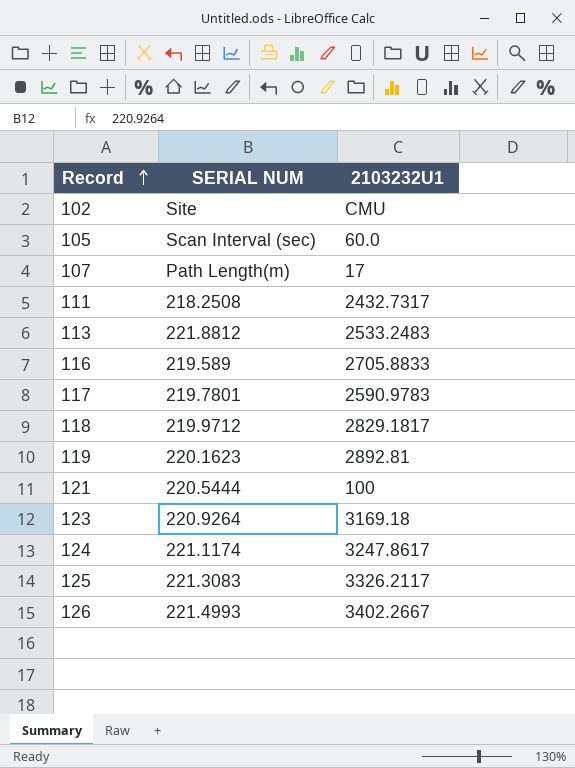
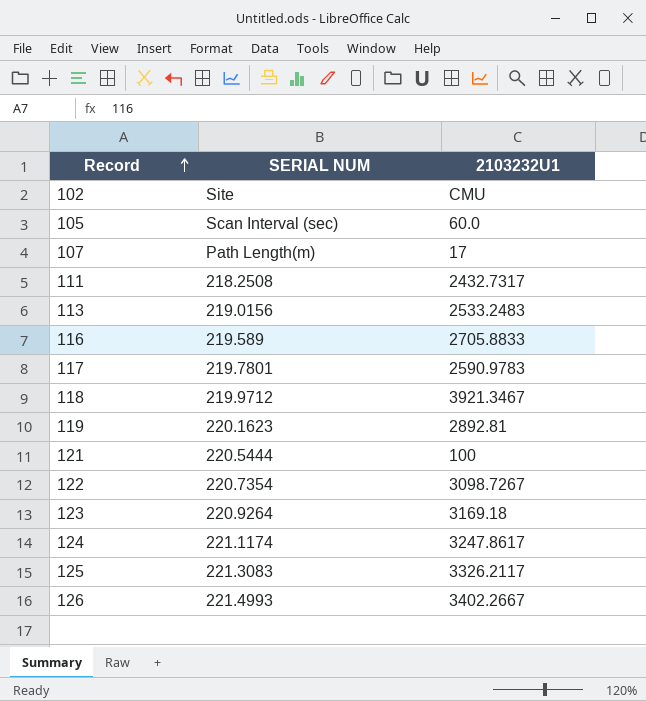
113 | SERIAL NUM: 221.8812 -> 219.0156
118 | 2103232U1: 2829.1817 -> 3921.3467
row 122: none -> 220.7354 | 3098.7267

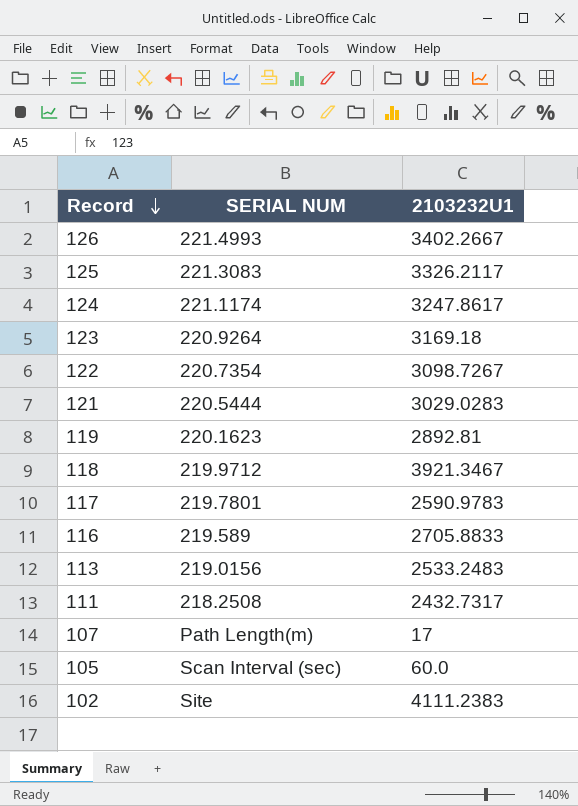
row order: Record ascending -> Record descending
121 | 2103232U1: 100 -> 3029.0283
102 | 2103232U1: CMU -> 4111.2383

